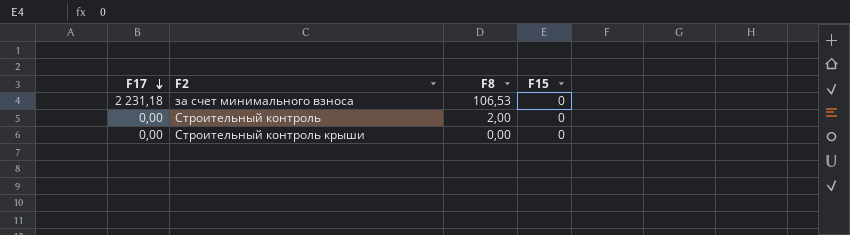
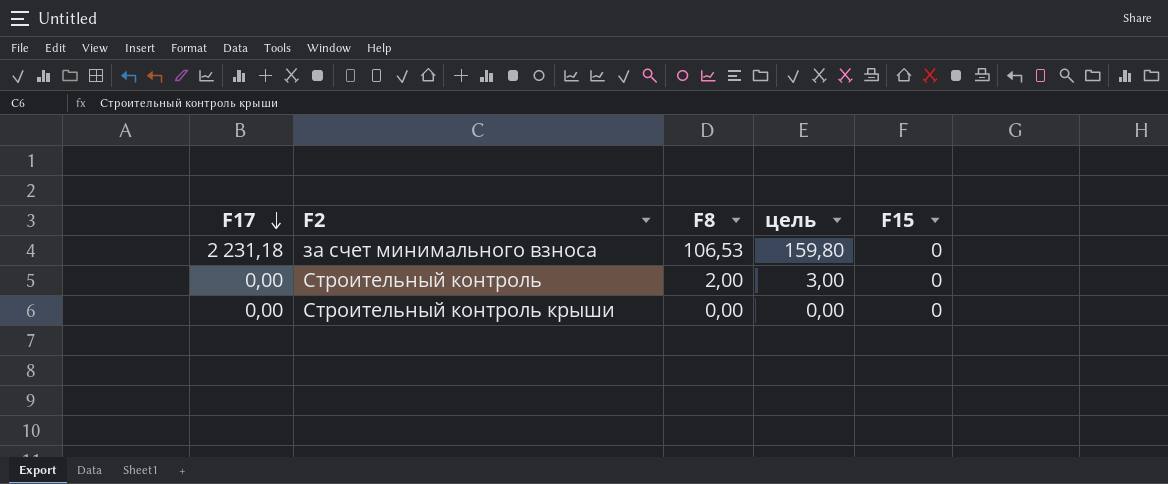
column цель | formula: none -> [F8] * 1,5

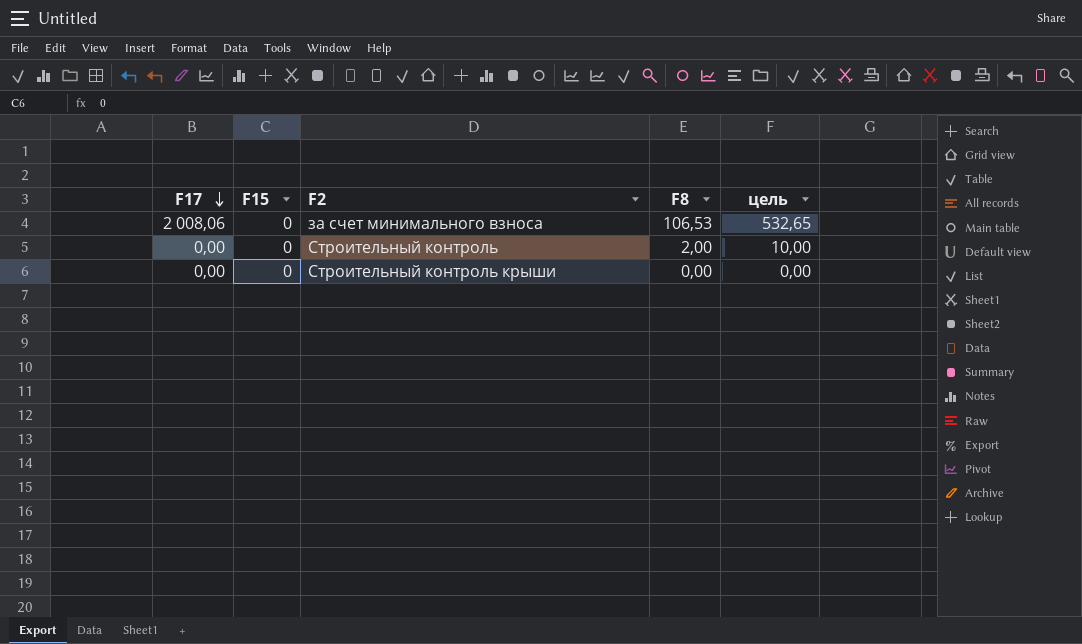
column F15 | position: 5 -> 2
column цель | formula: [F8] * 1,5 -> [F8] * 5
за счет минимального взноса | F17: 2 231,18 -> 2 008,06

